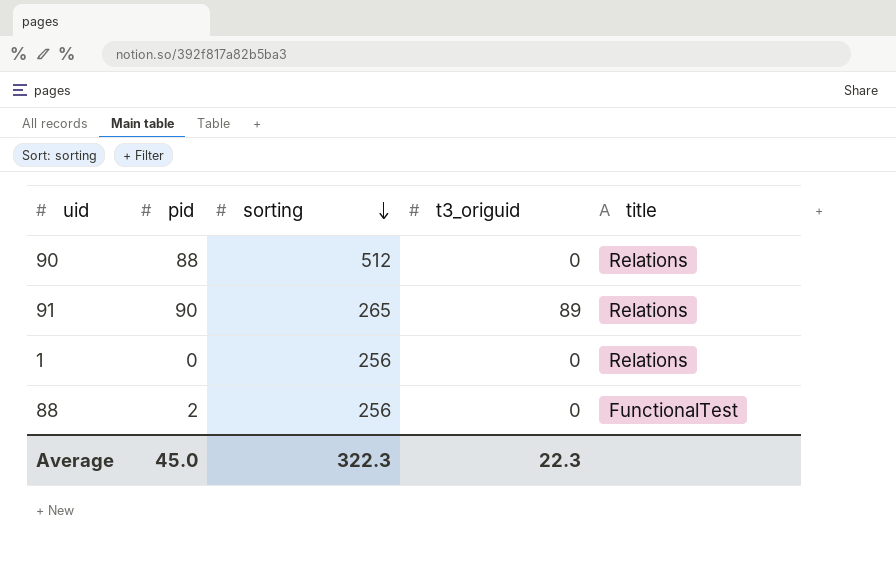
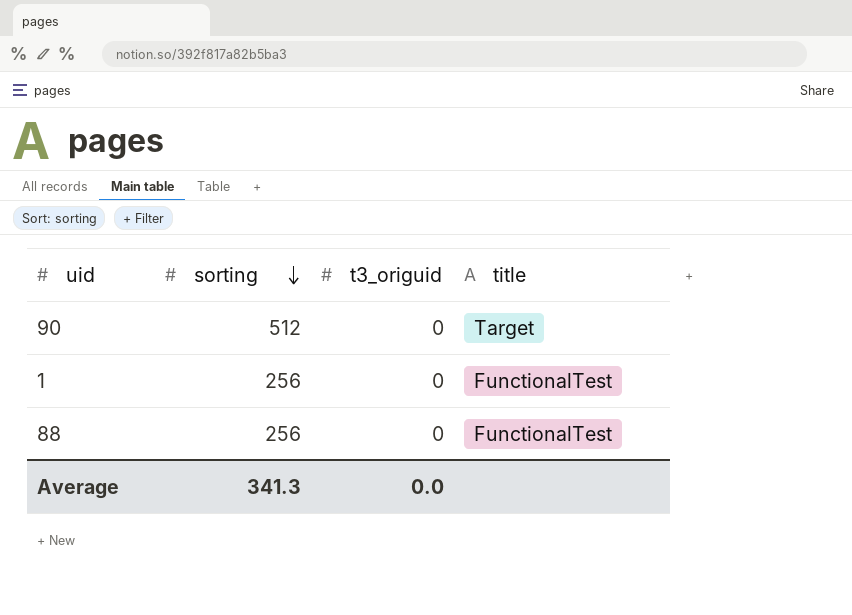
column pid | position: 2 -> none
row 91: 90 | 265 | 89 | Relations -> none
90 | title: Relations -> Target
1 | title: Relations -> FunctionalTest
Average | sorting: 322.3 -> 341.3
Average | t3_origuid: 22.3 -> 0.0

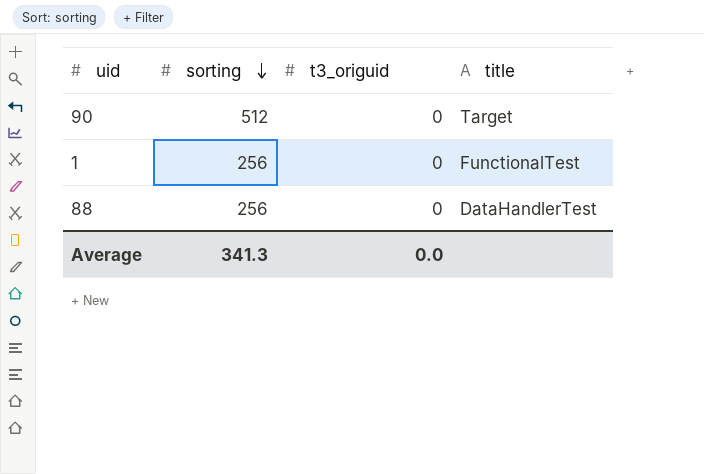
88 | title: FunctionalTest -> DataHandlerTest

